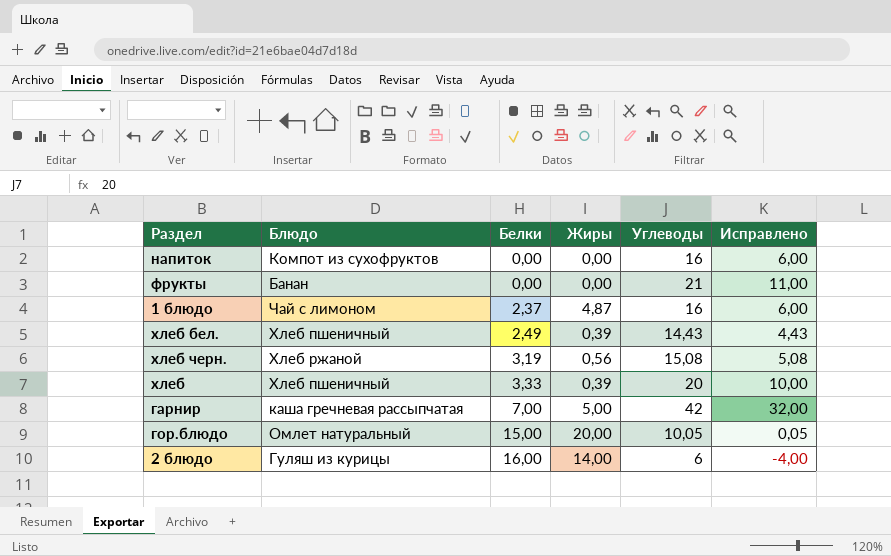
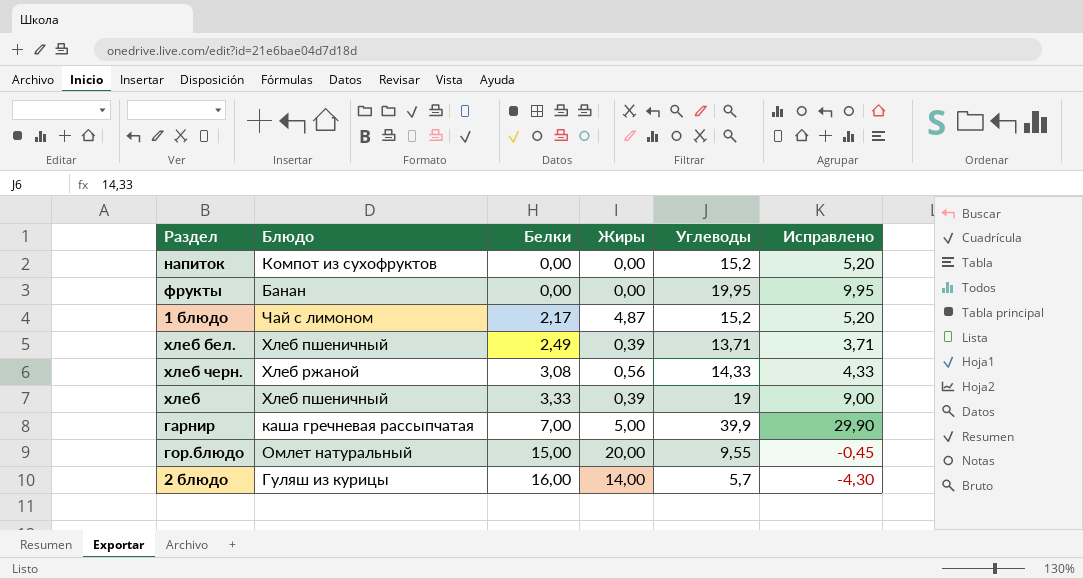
напиток | Углеводы: 16 -> 15,2
напиток | Исправлено: 6,00 -> 5,20
фрукты | Углеводы: 21 -> 19,95
фрукты | Исправлено: 11,00 -> 9,95
1 блюдо | Белки: 2,37 -> 2,17
1 блюдо | Углеводы: 16 -> 15,2
1 блюдо | Исправлено: 6,00 -> 5,20
хлеб бел. | Углеводы: 14,43 -> 13,71
хлеб бел. | Исправлено: 4,43 -> 3,71
хлеб черн. | Белки: 3,19 -> 3,08
хлеб черн. | Углеводы: 15,08 -> 14,33
хлеб черн. | Исправлено: 5,08 -> 4,33
хлеб | Углеводы: 20 -> 19
хлеб | Исправлено: 10,00 -> 9,00
гарнир | Углеводы: 42 -> 39,9
гарнир | Исправлено: 32,00 -> 29,90
гор.блюдо | Углеводы: 10,05 -> 9,55
гор.блюдо | Исправлено: 0,05 -> -0,45
2 блюдо | Углеводы: 6 -> 5,7
2 блюдо | Исправлено: -4,00 -> -4,30

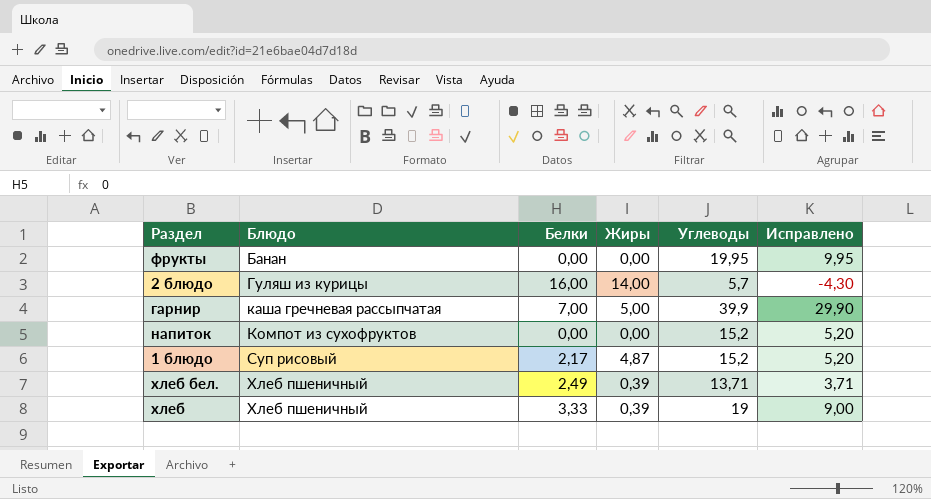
row order: Белки ascending -> Блюдо ascending
row хлеб черн.: Хлеб ржаной | 3,08 | 0,56 | 14,33 | 4,33 -> none
row гор.блюдо: Омлет натуральный | 15,00 | 20,00 | 9,55 | -0,45 -> none
1 блюдо | Блюдо: Чай с лимоном -> Суп рисовый

